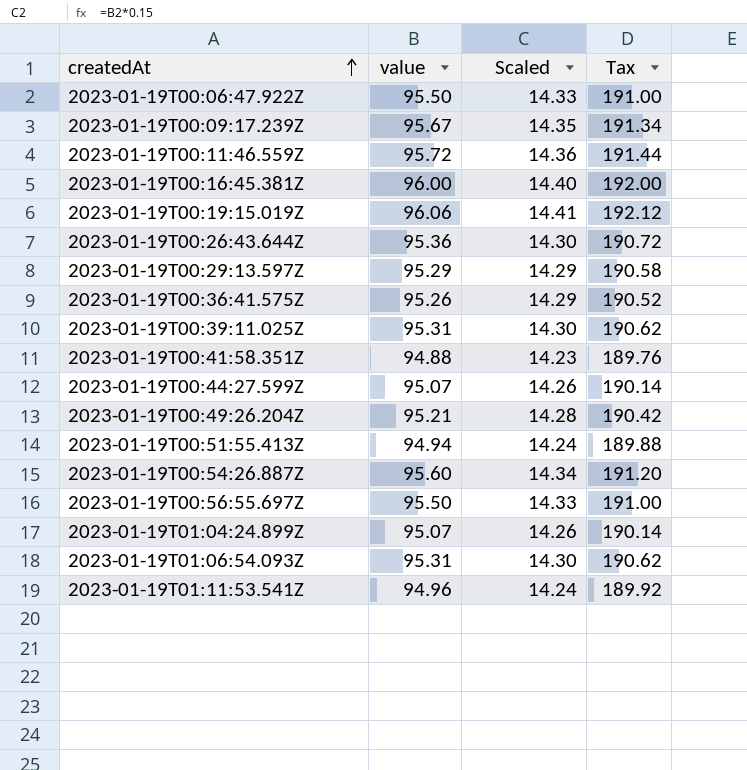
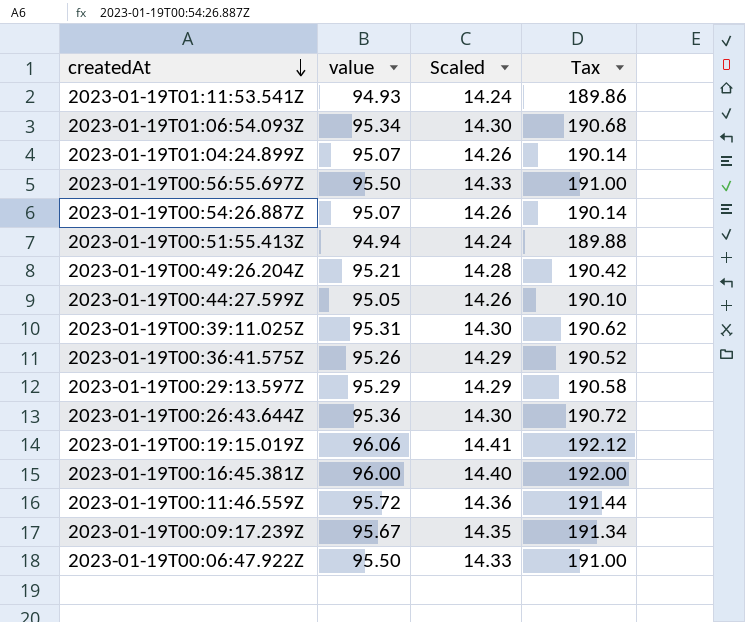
row order: createdAt ascending -> createdAt descending
row 2023-01-19T00:41:58.351Z: 94.88 | 14.23 | 189.76 -> none
2023-01-19T01:11:53.541Z | value: 94.96 -> 94.93
2023-01-19T01:11:53.541Z | Tax: 189.92 -> 189.86
2023-01-19T01:06:54.093Z | value: 95.31 -> 95.34
2023-01-19T01:06:54.093Z | Tax: 190.62 -> 190.68
2023-01-19T00:54:26.887Z | value: 95.60 -> 95.07
2023-01-19T00:54:26.887Z | Scaled: 14.34 -> 14.26
2023-01-19T00:54:26.887Z | Tax: 191.20 -> 190.14
2023-01-19T00:44:27.599Z | value: 95.07 -> 95.05
2023-01-19T00:44:27.599Z | Tax: 190.14 -> 190.10

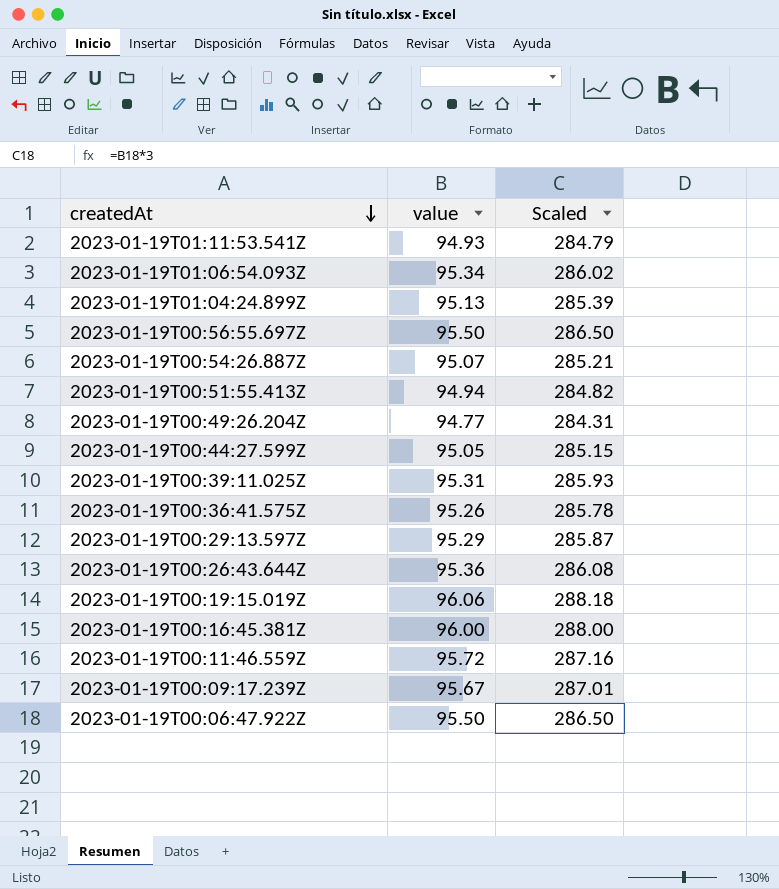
column Tax | formula: [value] * 2 -> none
column Scaled | formula: [value] * 0.15 -> [value] * 3
2023-01-19T01:04:24.899Z | value: 95.07 -> 95.13
2023-01-19T00:49:26.204Z | value: 95.21 -> 94.77

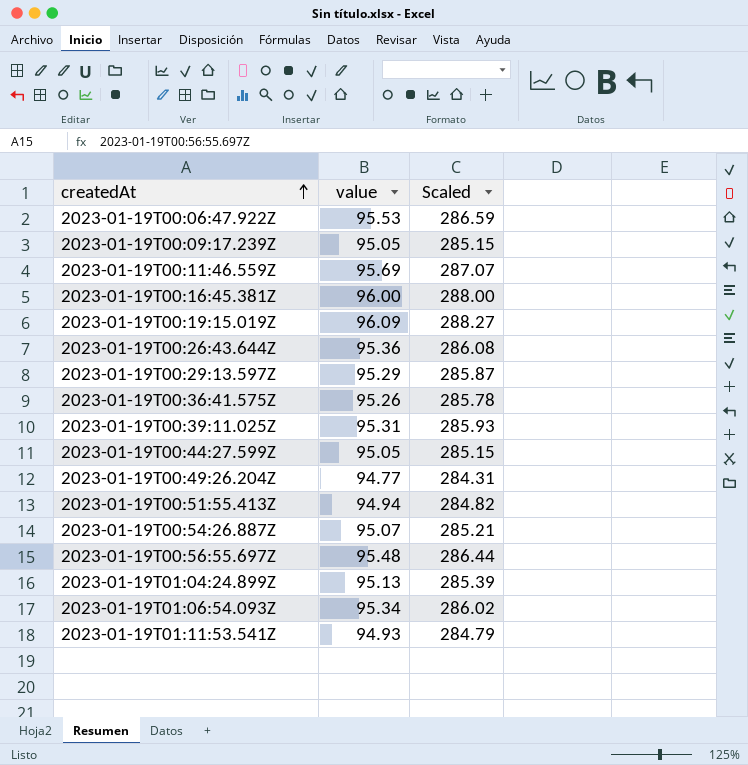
row order: createdAt descending -> createdAt ascending
2023-01-19T00:06:47.922Z | value: 95.50 -> 95.53
2023-01-19T00:06:47.922Z | Scaled: 286.50 -> 286.59
2023-01-19T00:09:17.239Z | value: 95.67 -> 95.05
2023-01-19T00:09:17.239Z | Scaled: 287.01 -> 285.15
2023-01-19T00:11:46.559Z | value: 95.72 -> 95.69
2023-01-19T00:11:46.559Z | Scaled: 287.16 -> 287.07
2023-01-19T00:19:15.019Z | value: 96.06 -> 96.09
2023-01-19T00:19:15.019Z | Scaled: 288.18 -> 288.27
2023-01-19T00:56:55.697Z | value: 95.50 -> 95.48
2023-01-19T00:56:55.697Z | Scaled: 286.50 -> 286.44

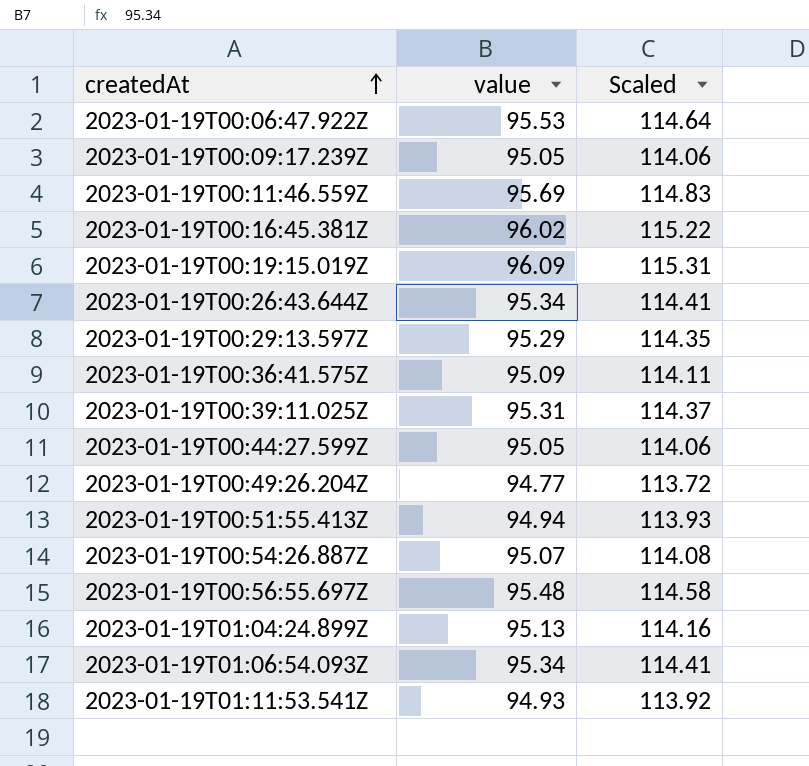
column Scaled | formula: [value] * 3 -> [value] * 1.2
2023-01-19T00:16:45.381Z | value: 96.00 -> 96.02
2023-01-19T00:26:43.644Z | value: 95.36 -> 95.34
2023-01-19T00:36:41.575Z | value: 95.26 -> 95.09

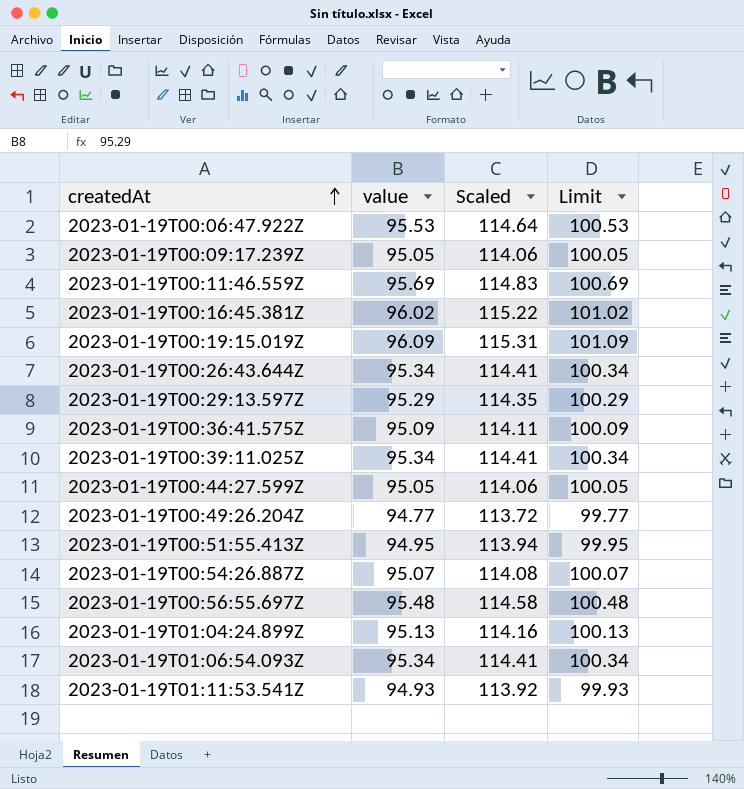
column Limit | formula: none -> [value] + 5
2023-01-19T00:39:11.025Z | value: 95.31 -> 95.34
2023-01-19T00:39:11.025Z | Scaled: 114.37 -> 114.41
2023-01-19T00:51:55.413Z | value: 94.94 -> 94.95
2023-01-19T00:51:55.413Z | Scaled: 113.93 -> 113.94

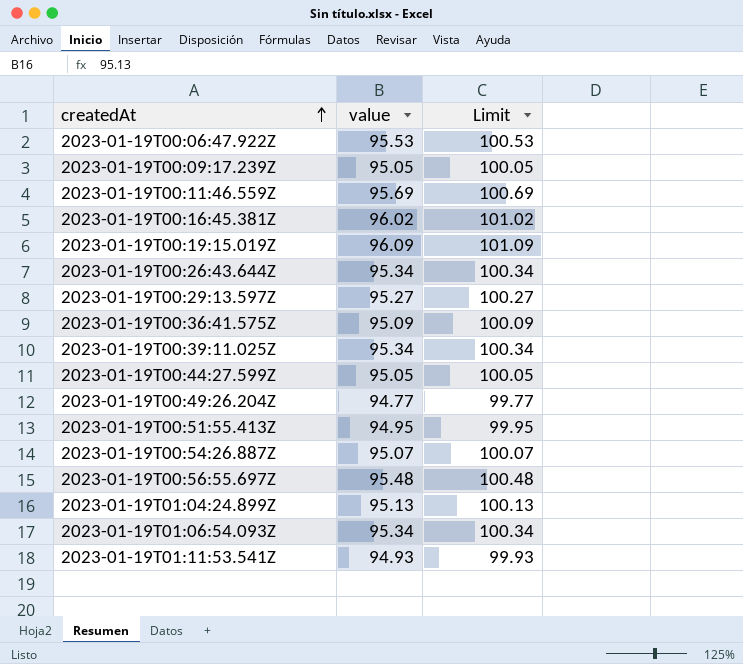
column Scaled | formula: [value] * 1.2 -> none
2023-01-19T00:29:13.597Z | value: 95.29 -> 95.27
2023-01-19T00:29:13.597Z | Limit: 100.29 -> 100.27

